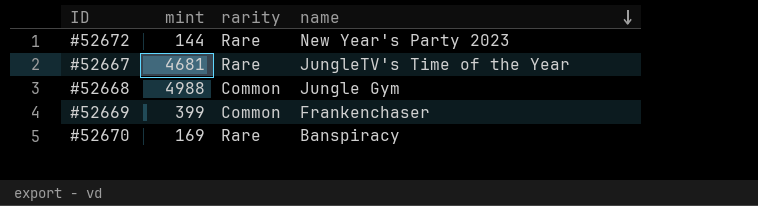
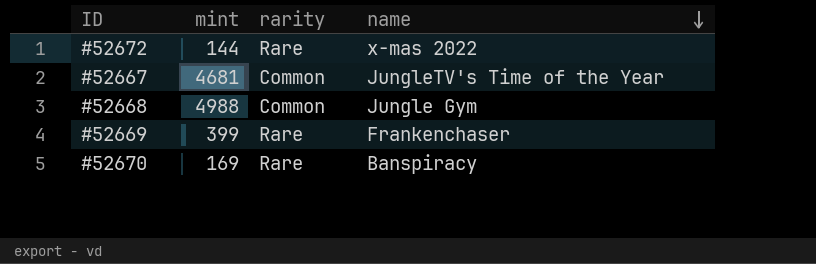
#52672 | name: New Year's Party 2023 -> x-mas 2022
#52667 | rarity: Rare -> Common
#52669 | rarity: Common -> Rare

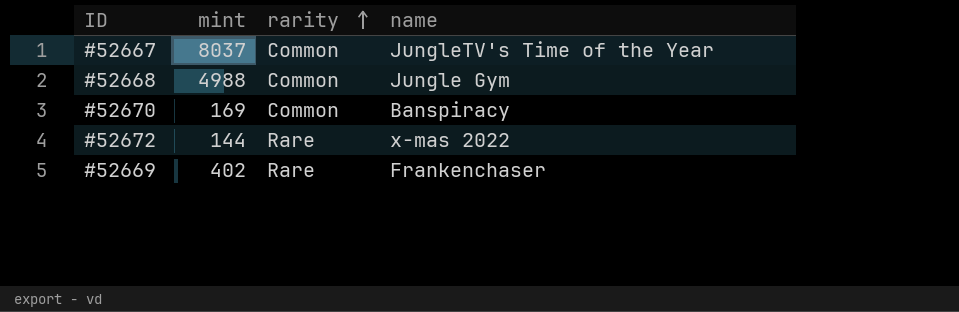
row order: name descending -> rarity ascending
#52667 | mint: 4681 -> 8037
#52670 | rarity: Rare -> Common
#52669 | mint: 399 -> 402

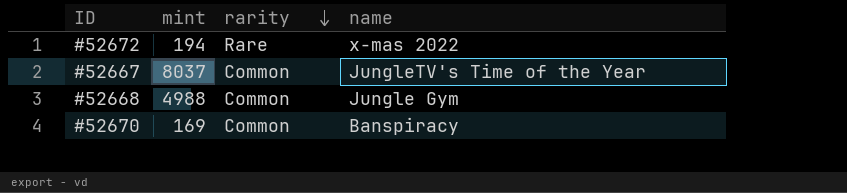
row order: rarity ascending -> rarity descending
row #52669: 402 | Rare | Frankenchaser -> none
#52672 | mint: 144 -> 194

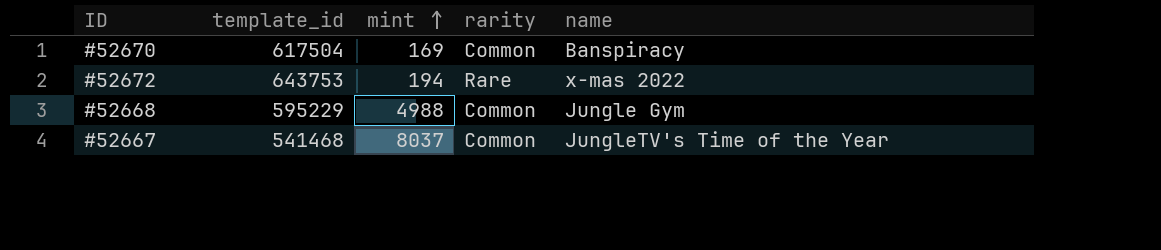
row order: rarity descending -> mint ascending
column template_id | position: none -> 2

